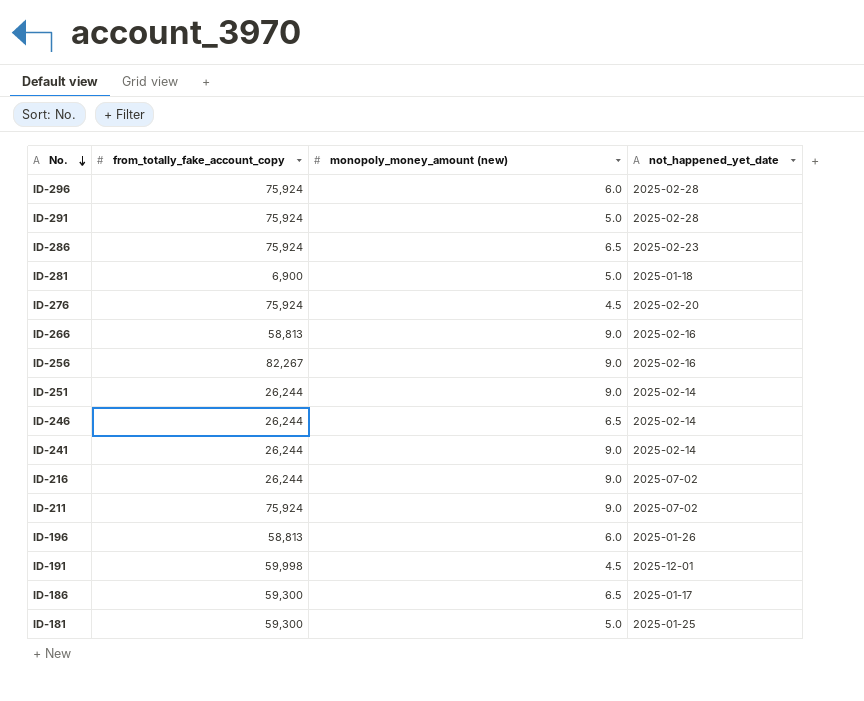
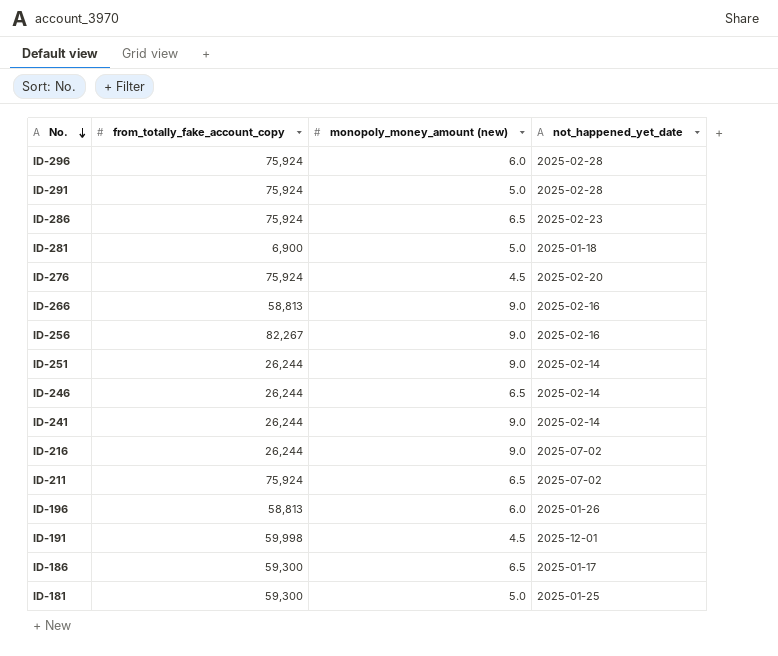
ID-211 | monopoly_money_amount (new): 9.0 -> 6.5

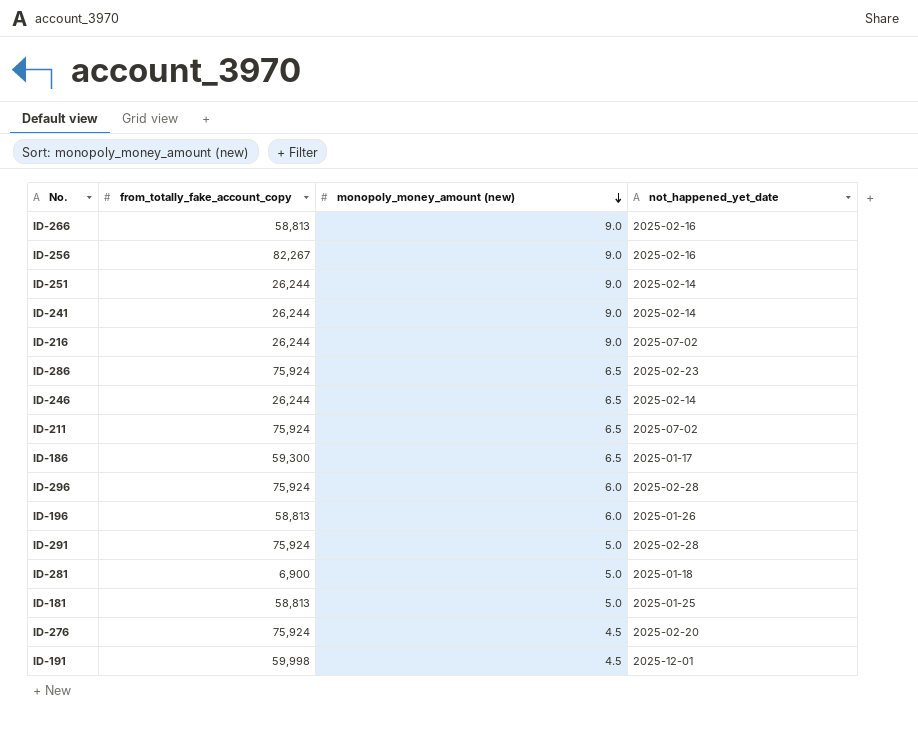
row order: No. descending -> monopoly_money_amount (new) descending
ID-181 | from_totally_fake_account_copy: 59,300 -> 58,813

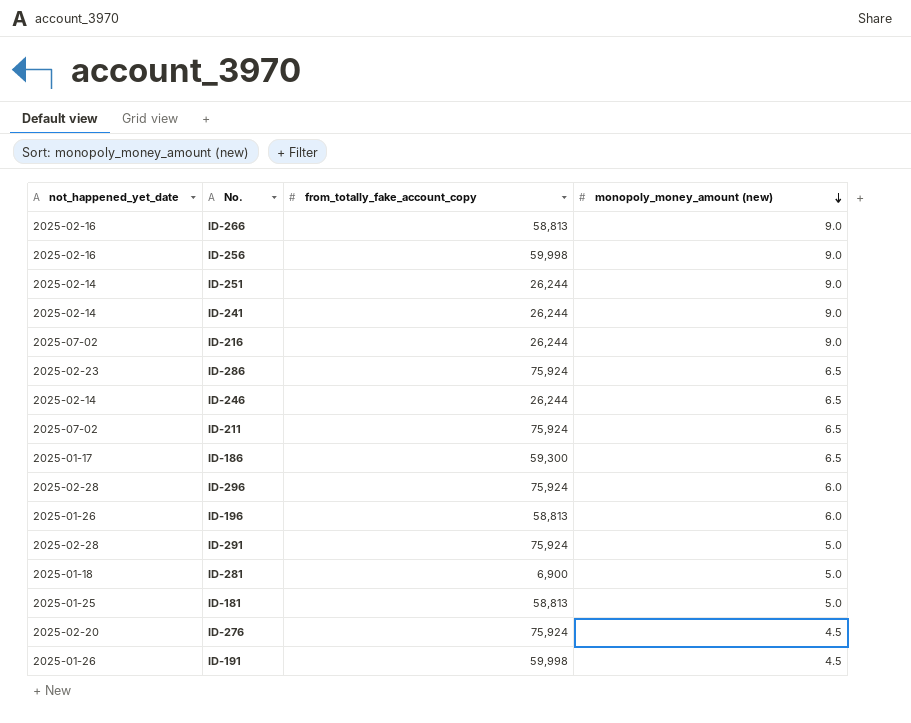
column not_happened_yet_date | position: 4 -> 1
ID-256 | from_totally_fake_account_copy: 82,267 -> 59,998
ID-191 | not_happened_yet_date: 2025-12-01 -> 2025-01-26

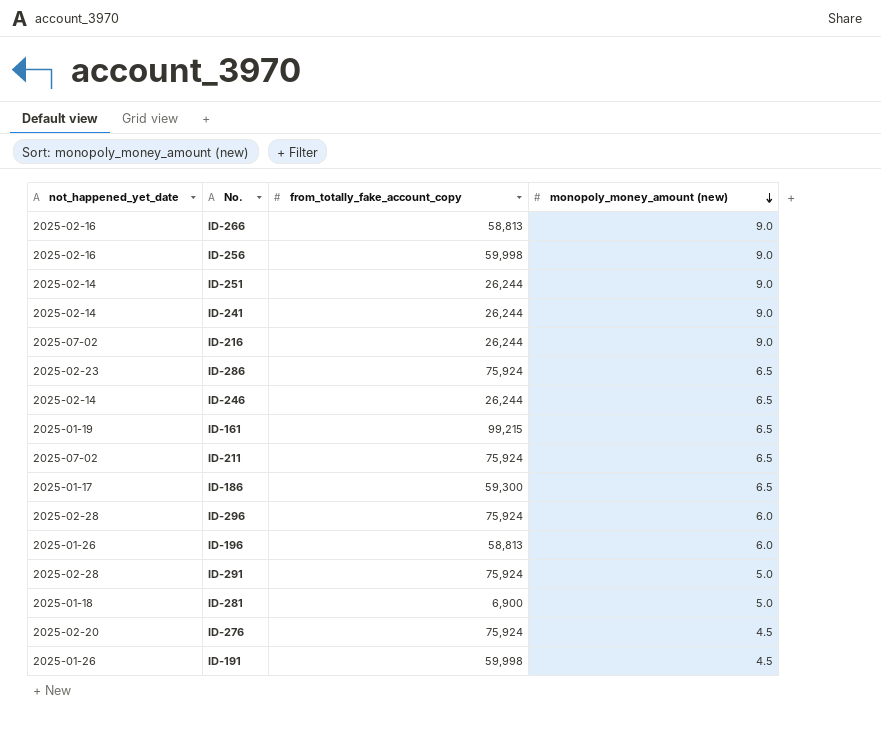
row ID-181: 2025-01-25 | 58,813 | 5.0 -> none
row ID-161: none -> 2025-01-19 | 99,215 | 6.5

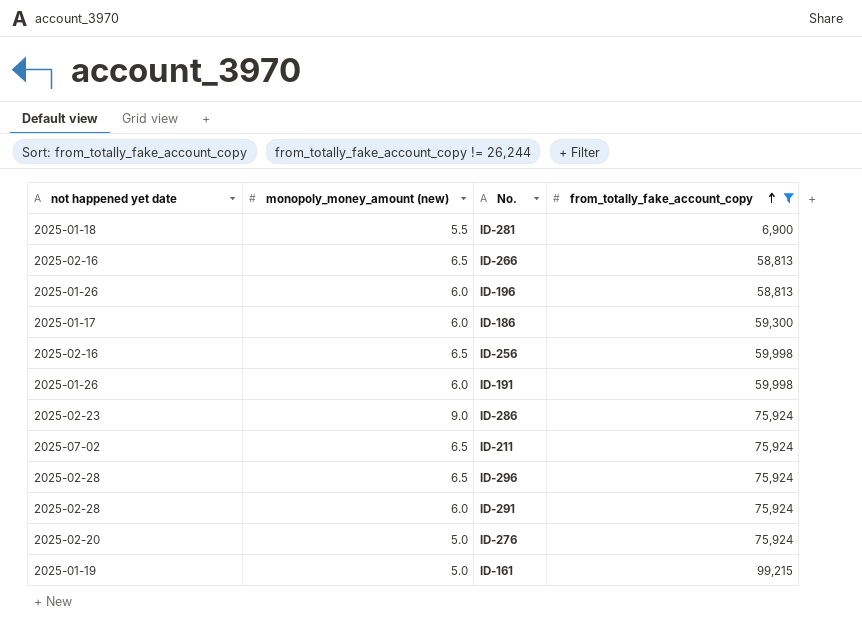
filter: none -> from_totally_fake_account_copy != 26,244
row order: monopoly_money_amount (new) descending -> from_totally_fake_account_copy ascending
column name: not_happened_yet_date -> not happened yet date
column monopoly_money_amount (new) | position: 4 -> 2
ID-281 | monopoly_money_amount (new): 5.0 -> 5.5
ID-266 | monopoly_money_amount (new): 9.0 -> 6.5
ID-186 | monopoly_money_amount (new): 6.5 -> 6.0
ID-256 | monopoly_money_amount (new): 9.0 -> 6.5
ID-191 | monopoly_money_amount (new): 4.5 -> 6.0
ID-286 | monopoly_money_amount (new): 6.5 -> 9.0
ID-296 | monopoly_money_amount (new): 6.0 -> 6.5
ID-291 | monopoly_money_amount (new): 5.0 -> 6.0
ID-276 | monopoly_money_amount (new): 4.5 -> 5.0
ID-161 | monopoly_money_amount (new): 6.5 -> 5.0

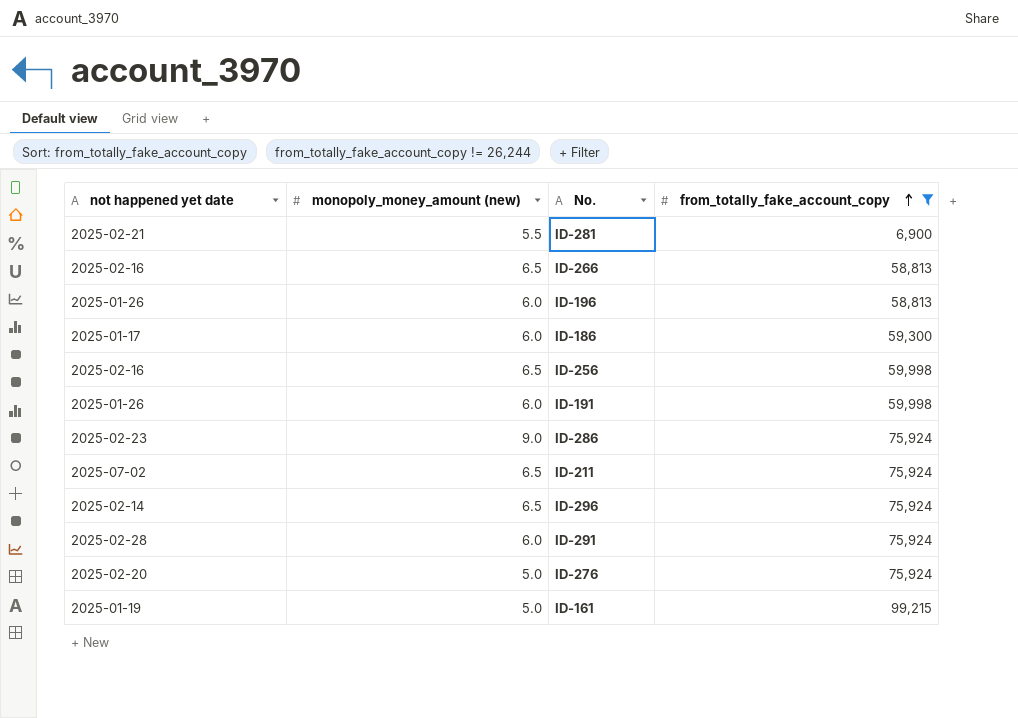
ID-281 | not happened yet date: 2025-01-18 -> 2025-02-21
ID-296 | not happened yet date: 2025-02-28 -> 2025-02-14

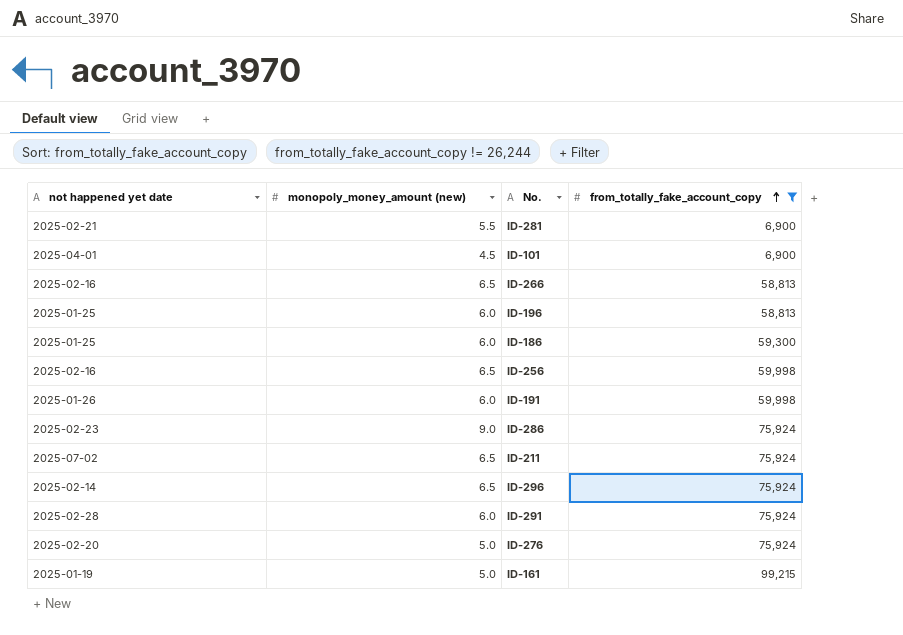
row ID-101: none -> 2025-04-01 | 4.5 | 6,900
ID-196 | not happened yet date: 2025-01-26 -> 2025-01-25
ID-186 | not happened yet date: 2025-01-17 -> 2025-01-25

